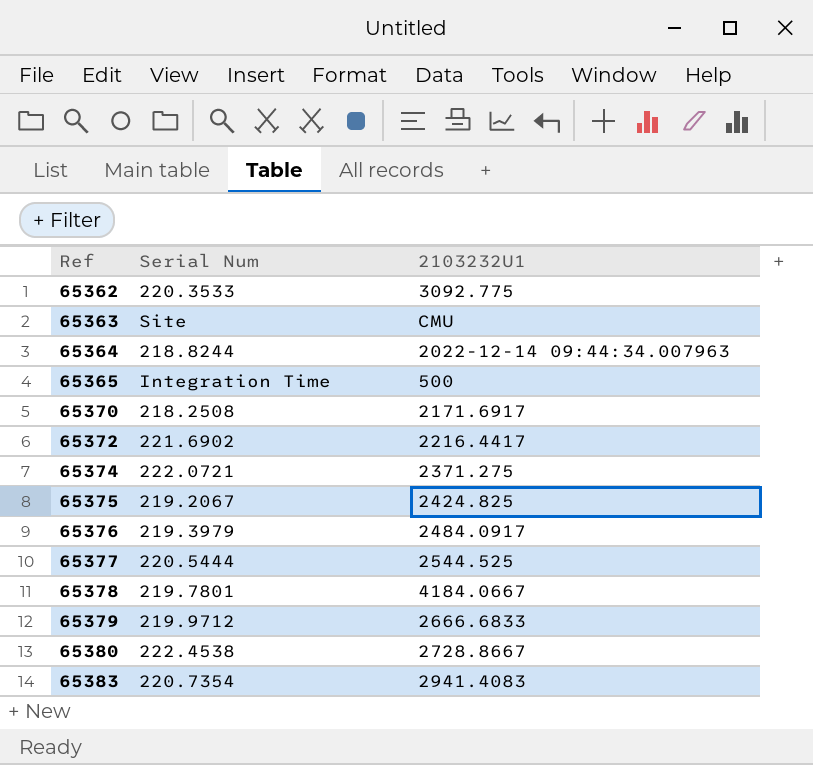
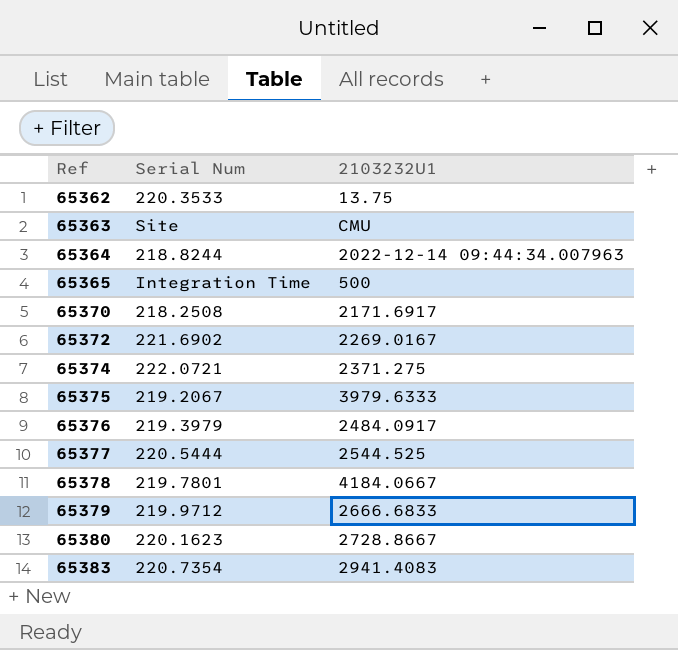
65362 | 2103232U1: 3092.775 -> 13.75
65372 | 2103232U1: 2216.4417 -> 2269.0167
65375 | 2103232U1: 2424.825 -> 3979.6333
65380 | Serial Num: 222.4538 -> 220.1623

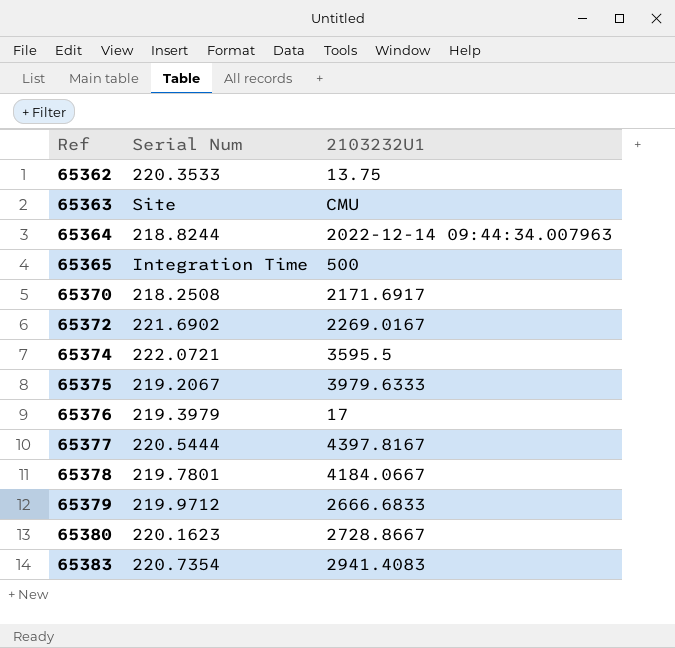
65374 | 2103232U1: 2371.275 -> 3595.5
65376 | 2103232U1: 2484.0917 -> 17
65377 | 2103232U1: 2544.525 -> 4397.8167

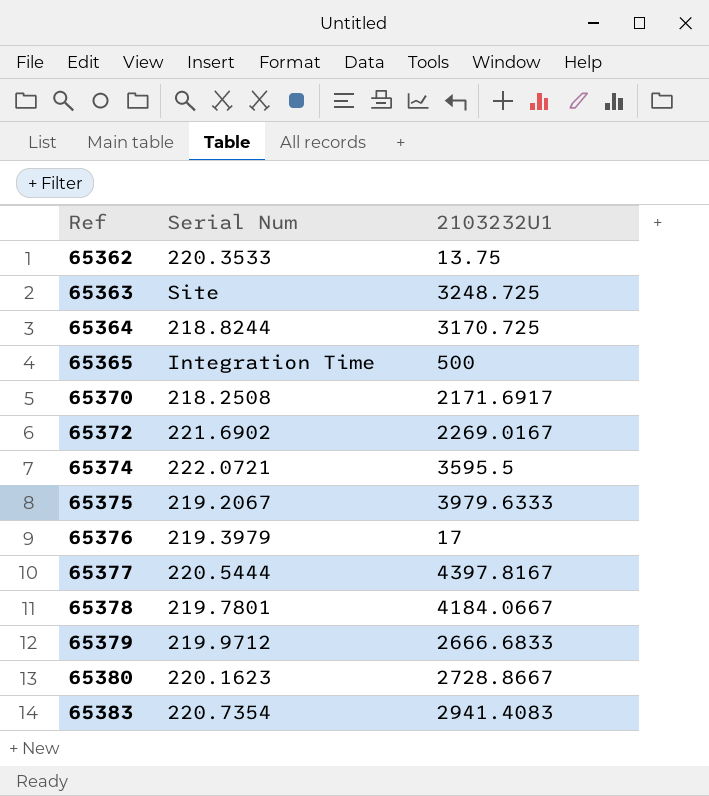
65363 | 2103232U1: CMU -> 3248.725
65364 | 2103232U1: 2022-12-14 09:44:34.007963 -> 3170.725

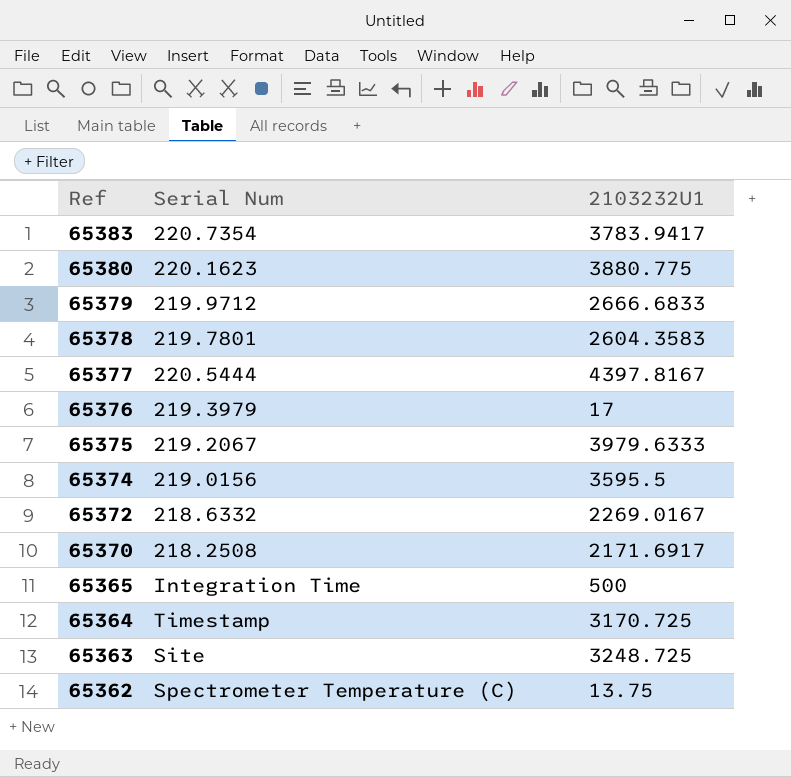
row order: Ref ascending -> Ref descending
65383 | 2103232U1: 2941.4083 -> 3783.9417
65380 | 2103232U1: 2728.8667 -> 3880.775
65378 | 2103232U1: 4184.0667 -> 2604.3583
65374 | Serial Num: 222.0721 -> 219.0156
65372 | Serial Num: 221.6902 -> 218.6332
65364 | Serial Num: 218.8244 -> Timestamp
65362 | Serial Num: 220.3533 -> Spectrometer Temperature (C)

